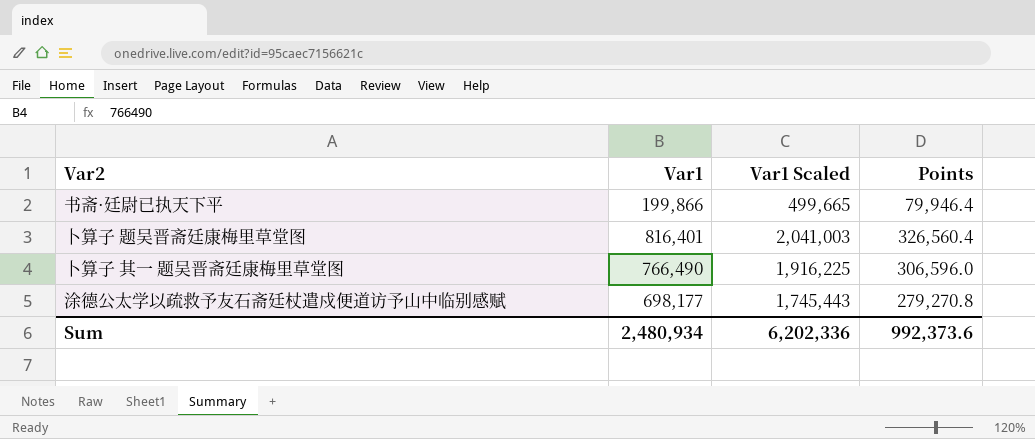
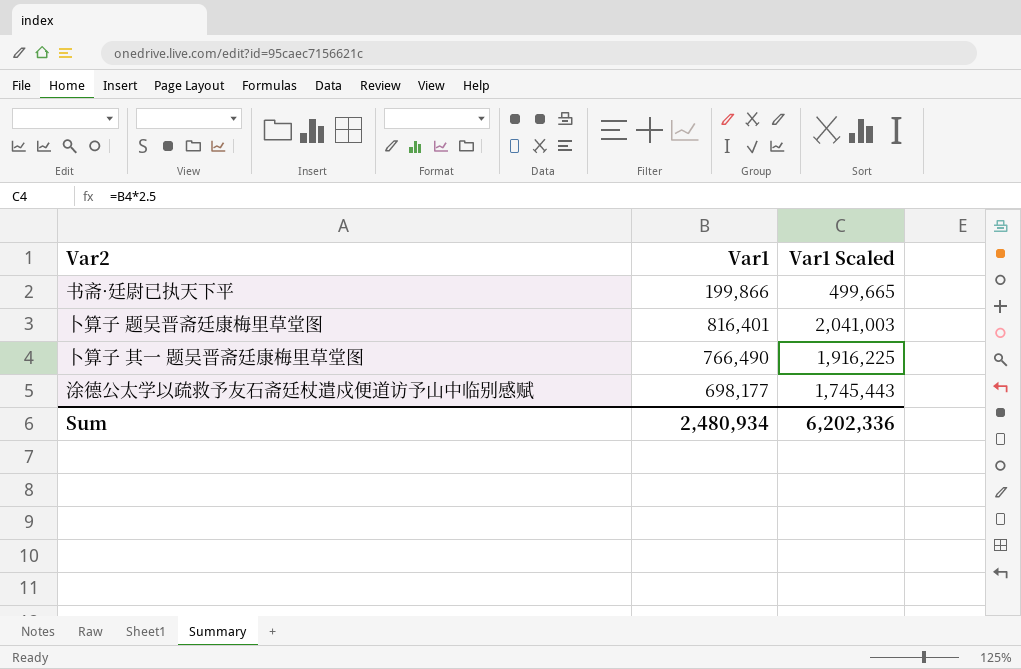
column Points | formula: [Var1] * 0.4 -> none

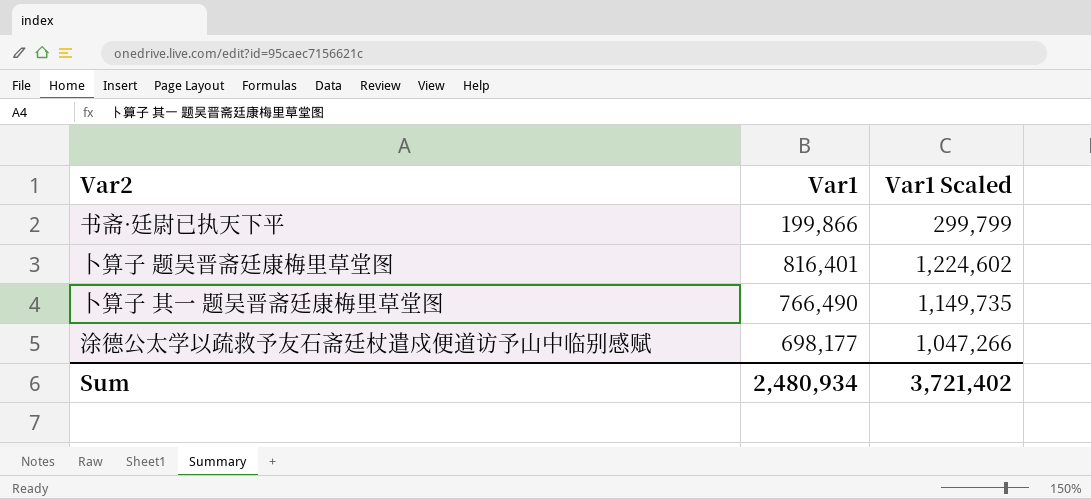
column Var1 Scaled | formula: [Var1] * 2.5 -> [Var1] * 1.5
Sum | Var1 Scaled: 6,202,336 -> 3,721,402

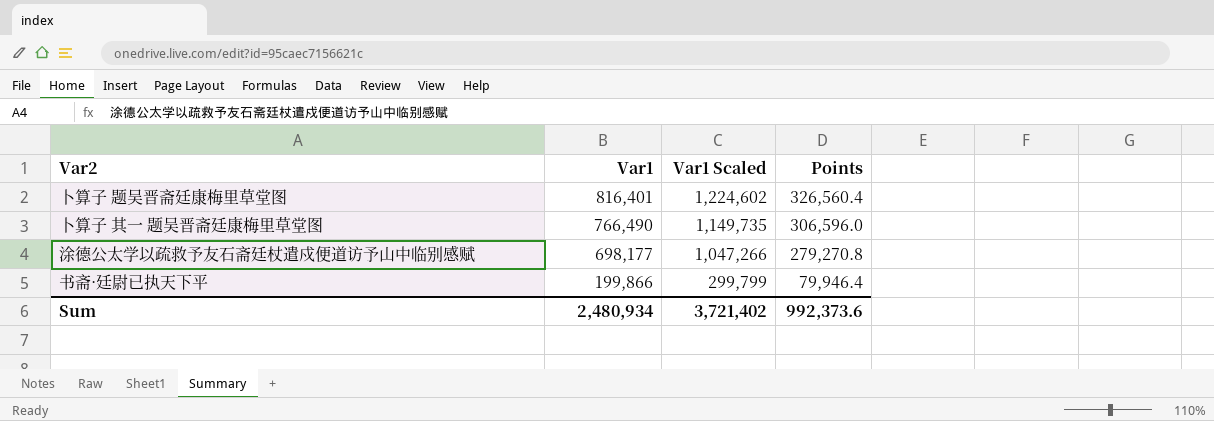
row order: none -> Var1 descending
column Points | formula: none -> [Var1] * 0.4

